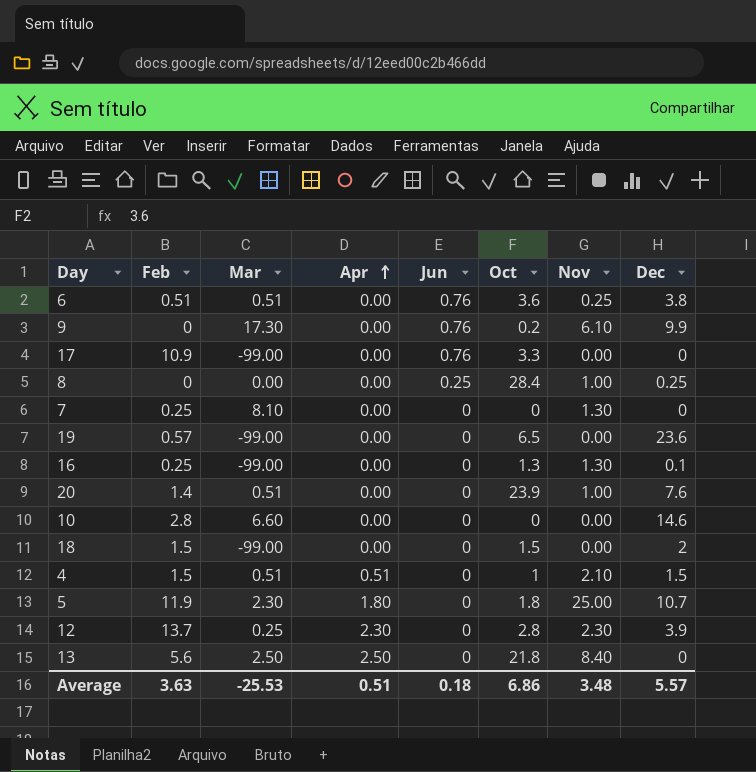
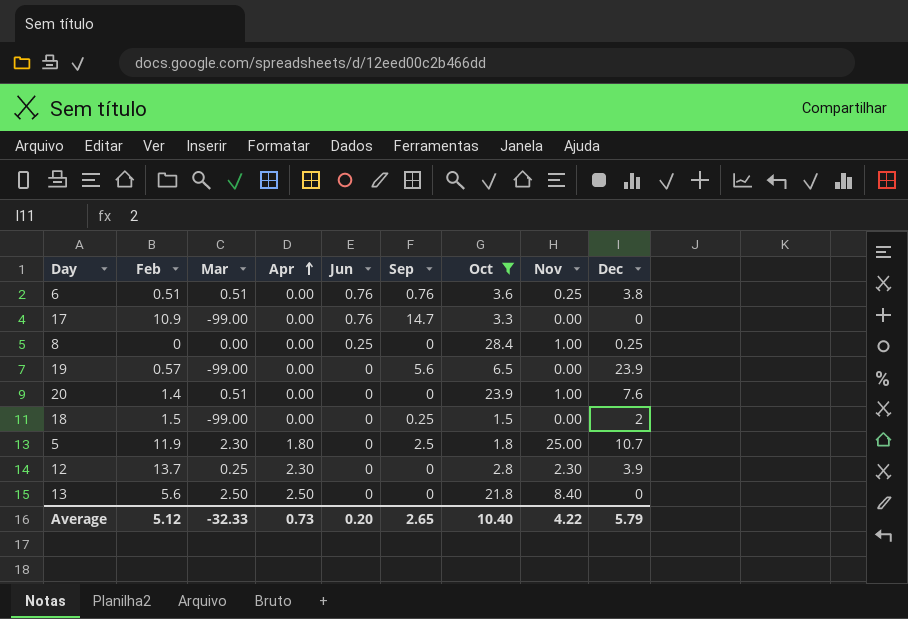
filter: none -> Oct >= 1.5
column Sep | position: none -> 6
19 | Dec: 23.6 -> 23.9
Average | Feb: 3.63 -> 5.12
Average | Mar: -25.53 -> -32.33
Average | Apr: 0.51 -> 0.73
Average | Jun: 0.18 -> 0.20
Average | Oct: 6.86 -> 10.40
Average | Nov: 3.48 -> 4.22
Average | Dec: 5.57 -> 5.79

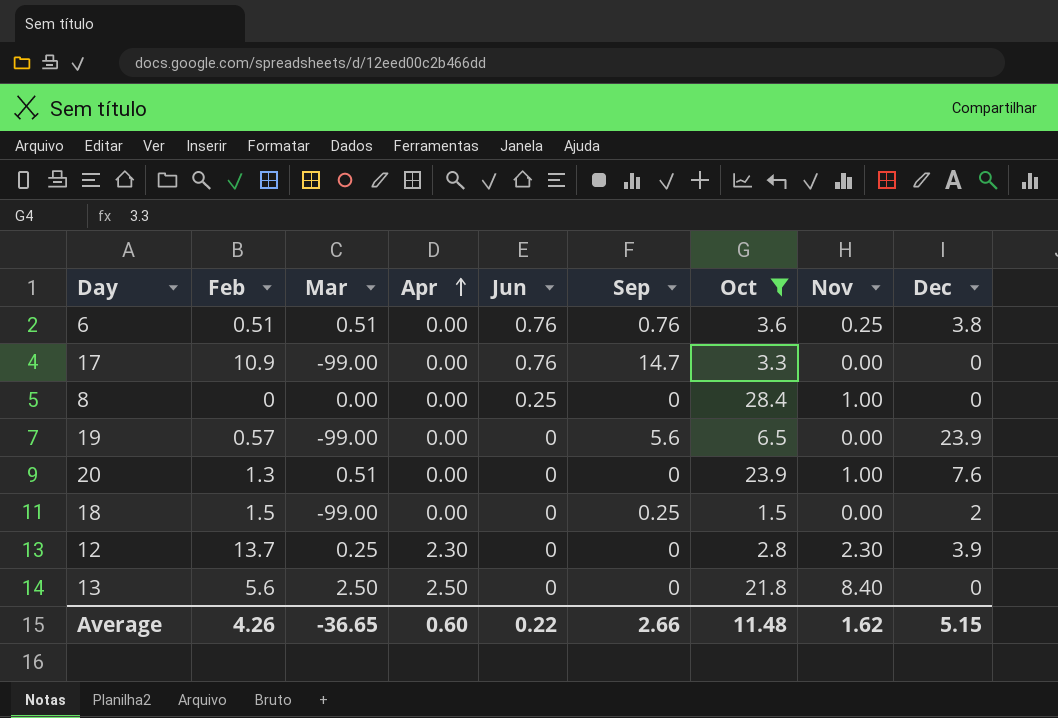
row 5: 11.9 | 2.30 | 1.80 | 0 | 2.5 | 1.8 | 25.00 | 10.7 -> none
8 | Dec: 0.25 -> 0
20 | Feb: 1.4 -> 1.3
Average | Feb: 5.12 -> 4.26
Average | Mar: -32.33 -> -36.65
Average | Apr: 0.73 -> 0.60
Average | Jun: 0.20 -> 0.22
Average | Sep: 2.65 -> 2.66
Average | Oct: 10.40 -> 11.48
Average | Nov: 4.22 -> 1.62
Average | Dec: 5.79 -> 5.15

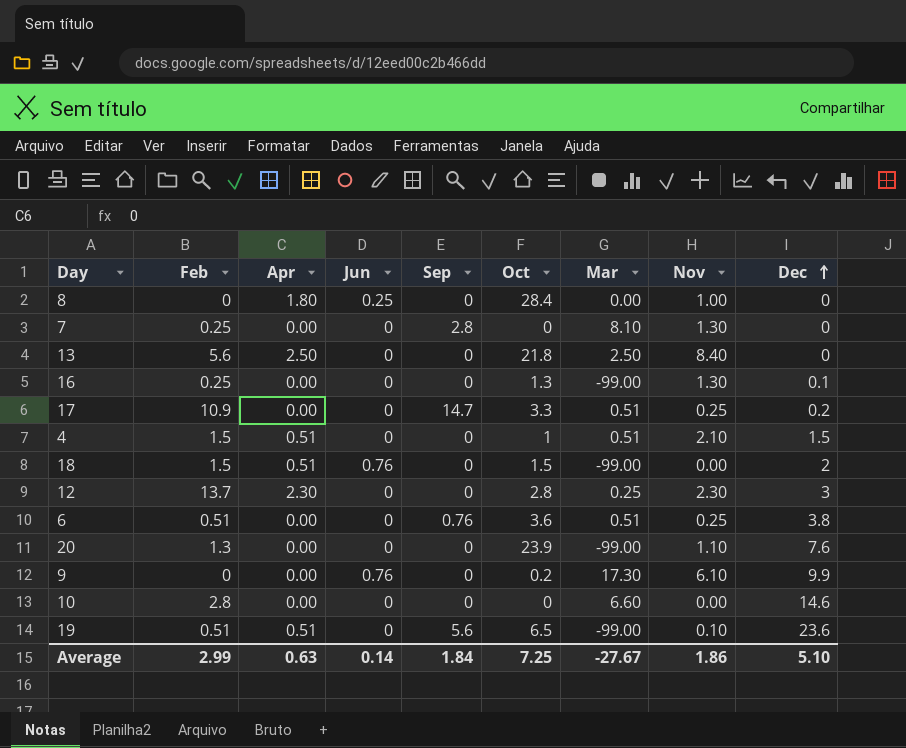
filter: Oct >= 1.5 -> none
row order: Apr ascending -> Dec ascending
column Mar | position: 3 -> 7
8 | Apr: 0.00 -> 1.80
17 | Jun: 0.76 -> 0
17 | Mar: -99.00 -> 0.51
17 | Nov: 0.00 -> 0.25
17 | Dec: 0 -> 0.2
18 | Apr: 0.00 -> 0.51
18 | Jun: 0 -> 0.76
18 | Sep: 0.25 -> 0
12 | Dec: 3.9 -> 3
6 | Jun: 0.76 -> 0
20 | Mar: 0.51 -> -99.00
20 | Nov: 1.00 -> 1.10
19 | Feb: 0.57 -> 0.51
19 | Apr: 0.00 -> 0.51
19 | Nov: 0.00 -> 0.10
19 | Dec: 23.9 -> 23.6
Average | Feb: 4.26 -> 2.99
Average | Apr: 0.60 -> 0.63
Average | Jun: 0.22 -> 0.14
Average | Sep: 2.66 -> 1.84
Average | Oct: 11.48 -> 7.25
Average | Mar: -36.65 -> -27.67
Average | Nov: 1.62 -> 1.86
Average | Dec: 5.15 -> 5.10

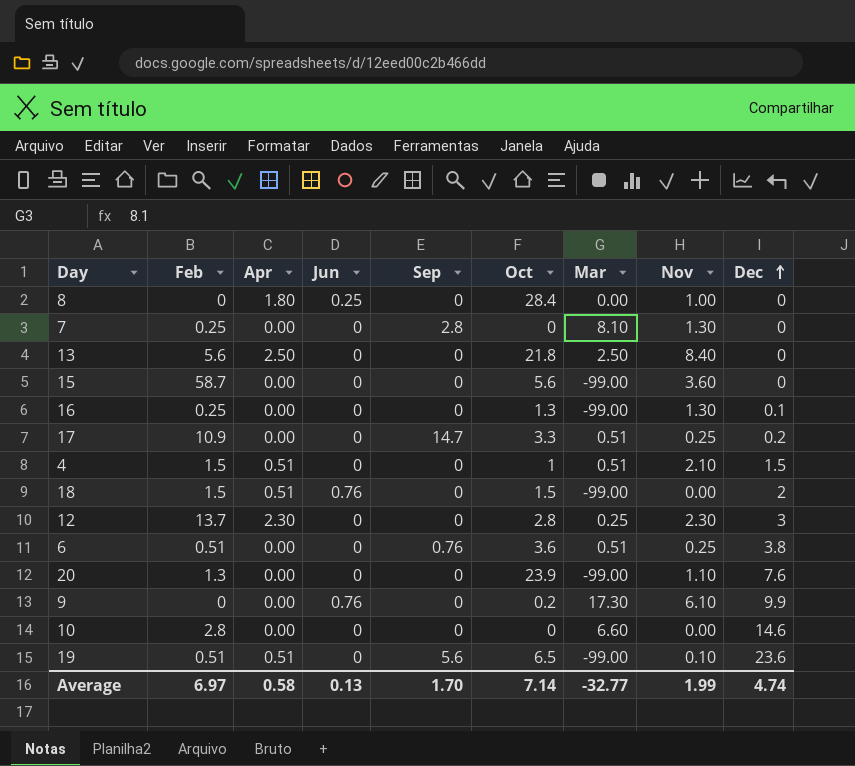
row 15: none -> 58.7 | 0.00 | 0 | 0 | 5.6 | -99.00 | 3.60 | 0
Average | Feb: 2.99 -> 6.97
Average | Apr: 0.63 -> 0.58
Average | Jun: 0.14 -> 0.13
Average | Sep: 1.84 -> 1.70
Average | Oct: 7.25 -> 7.14
Average | Mar: -27.67 -> -32.77
Average | Nov: 1.86 -> 1.99
Average | Dec: 5.10 -> 4.74

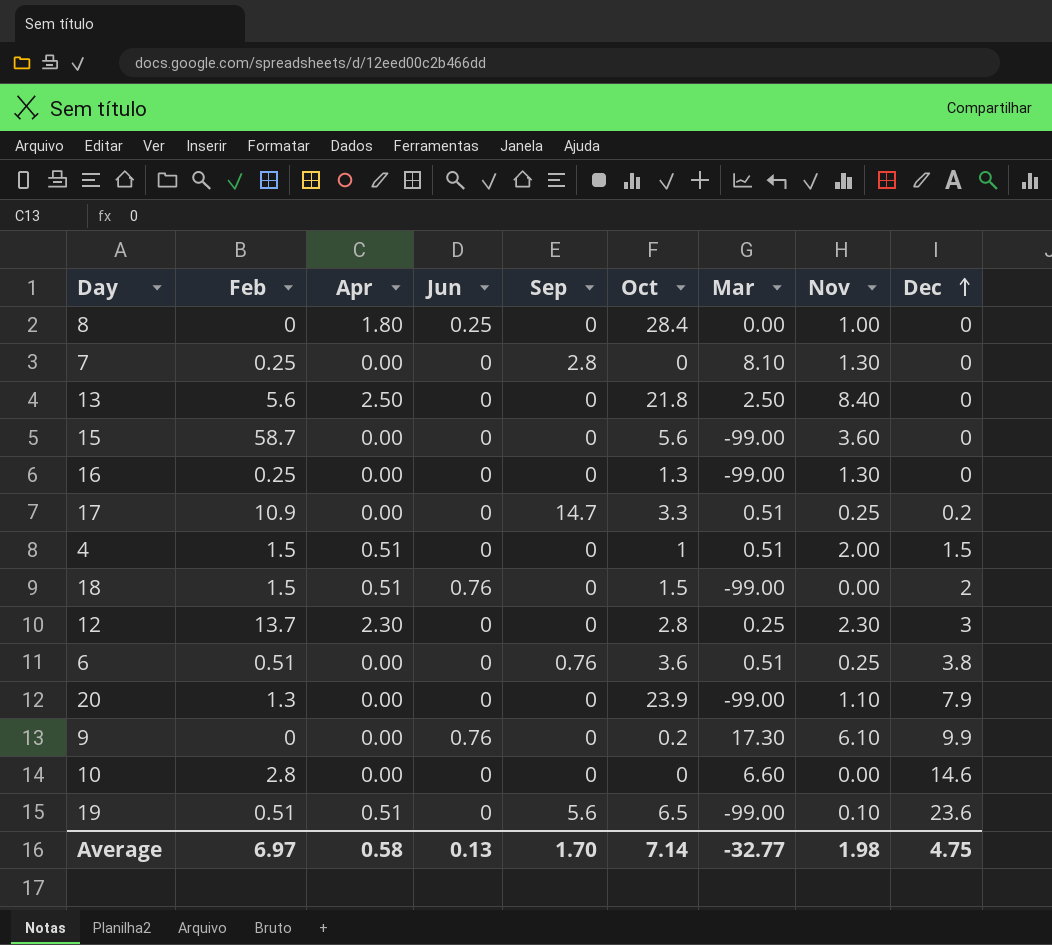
16 | Dec: 0.1 -> 0
4 | Nov: 2.10 -> 2.00
20 | Dec: 7.6 -> 7.9
Average | Nov: 1.99 -> 1.98
Average | Dec: 4.74 -> 4.75

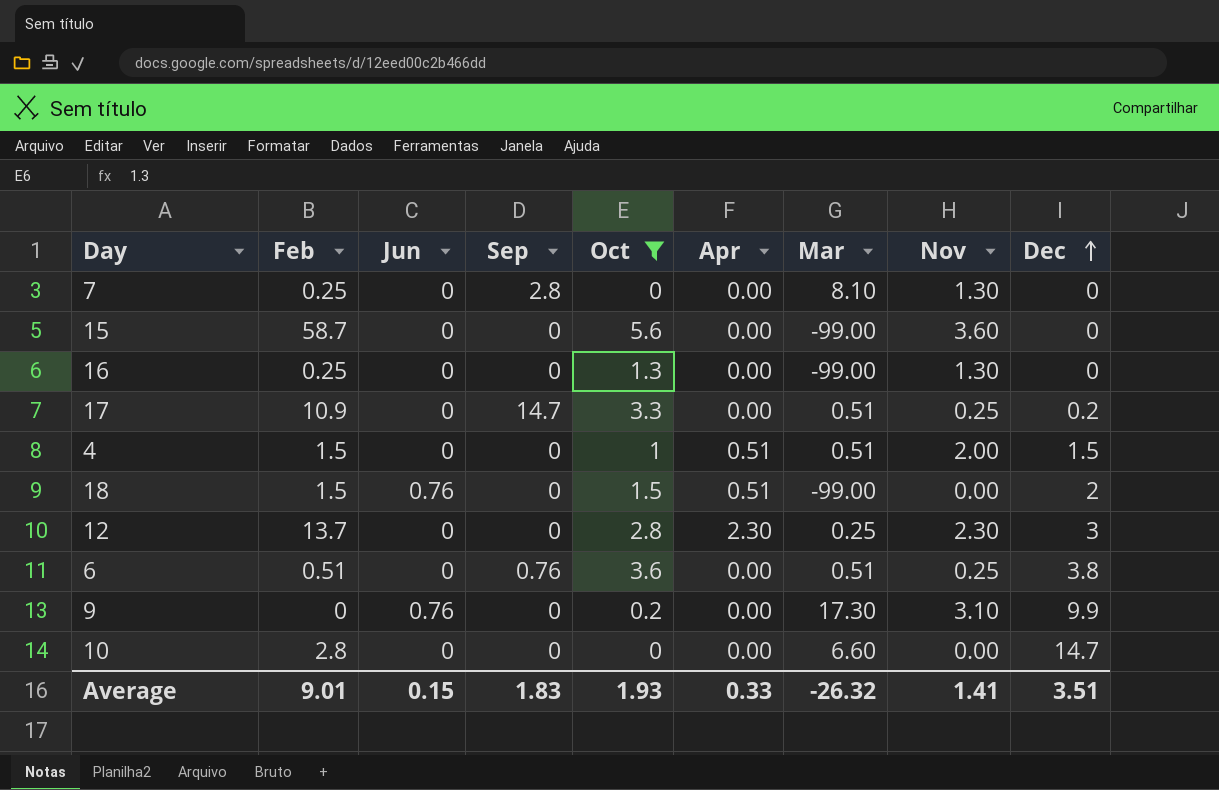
filter: none -> Oct <= 5.6
column Apr | position: 3 -> 6
9 | Nov: 6.10 -> 3.10
10 | Dec: 14.6 -> 14.7
Average | Feb: 6.97 -> 9.01
Average | Jun: 0.13 -> 0.15
Average | Sep: 1.70 -> 1.83
Average | Oct: 7.14 -> 1.93
Average | Apr: 0.58 -> 0.33
Average | Mar: -32.77 -> -26.32
Average | Nov: 1.98 -> 1.41
Average | Dec: 4.75 -> 3.51

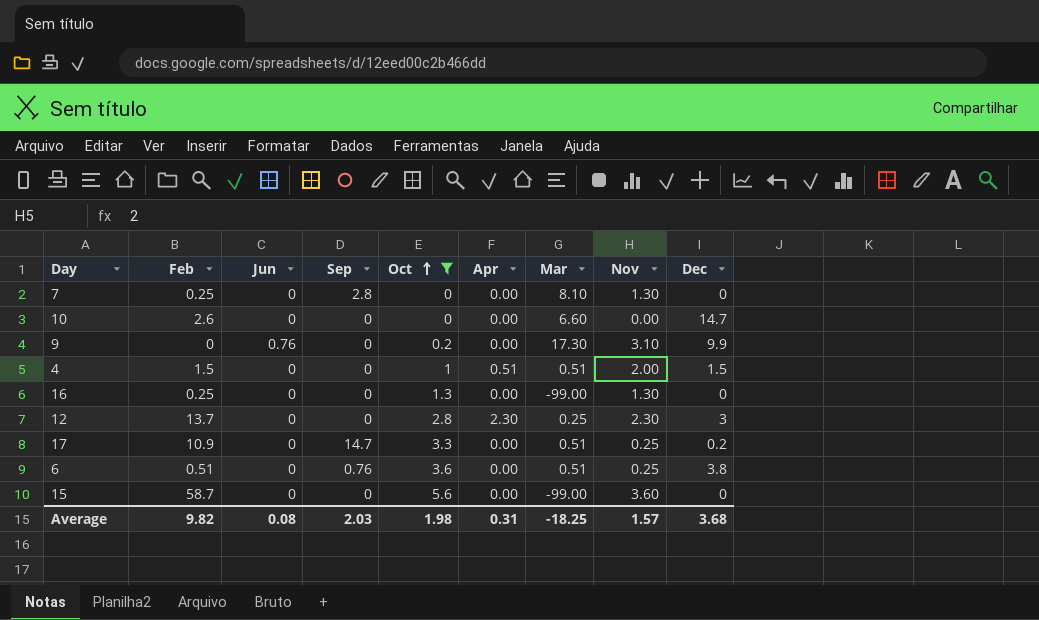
row order: Dec ascending -> Oct ascending
row 18: 1.5 | 0.76 | 0 | 1.5 | 0.51 | -99.00 | 0.00 | 2 -> none
10 | Feb: 2.8 -> 2.6
Average | Feb: 9.01 -> 9.82
Average | Jun: 0.15 -> 0.08
Average | Sep: 1.83 -> 2.03
Average | Oct: 1.93 -> 1.98
Average | Apr: 0.33 -> 0.31
Average | Mar: -26.32 -> -18.25
Average | Nov: 1.41 -> 1.57
Average | Dec: 3.51 -> 3.68

